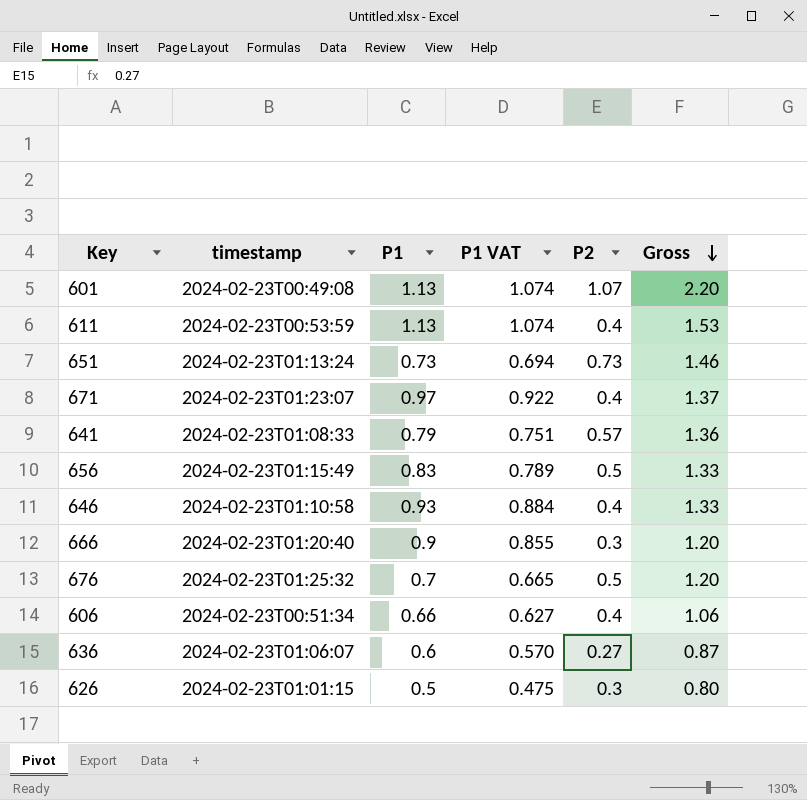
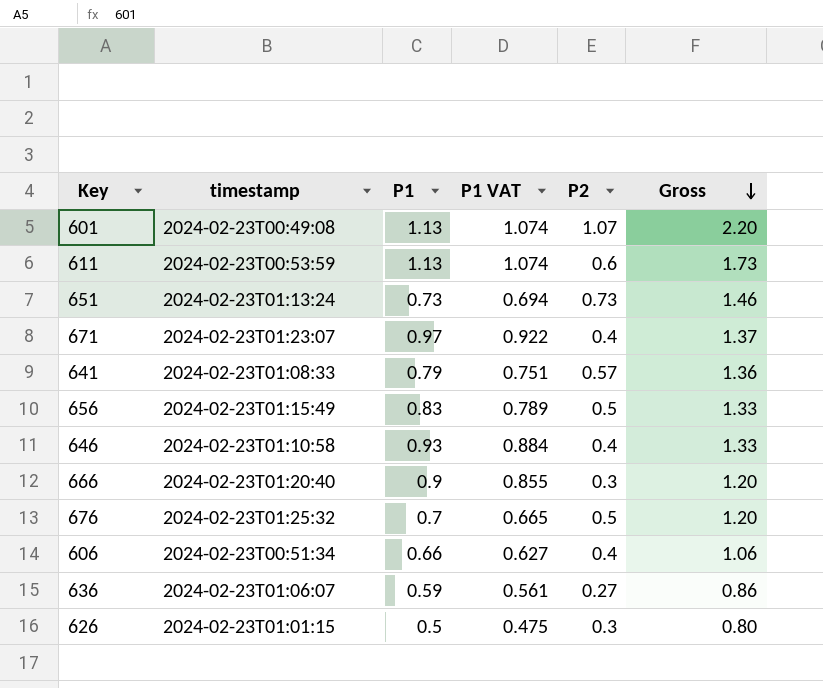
611 | P2: 0.4 -> 0.6
611 | Gross: 1.53 -> 1.73
636 | P1: 0.6 -> 0.59
636 | P1 VAT: 0.570 -> 0.561
636 | Gross: 0.87 -> 0.86

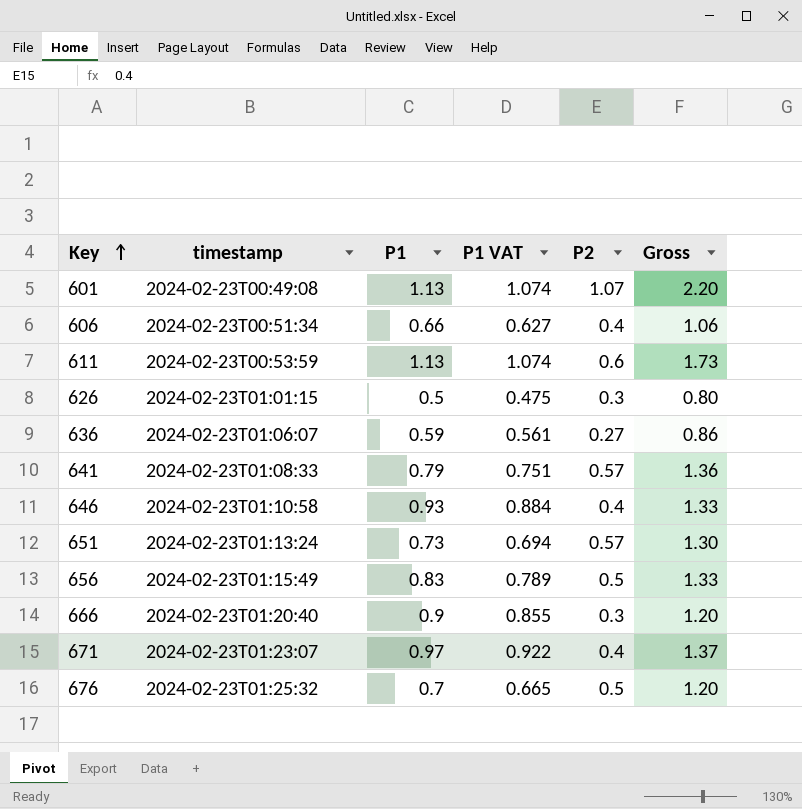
row order: Gross descending -> Key ascending
651 | P2: 0.73 -> 0.57
651 | Gross: 1.46 -> 1.30

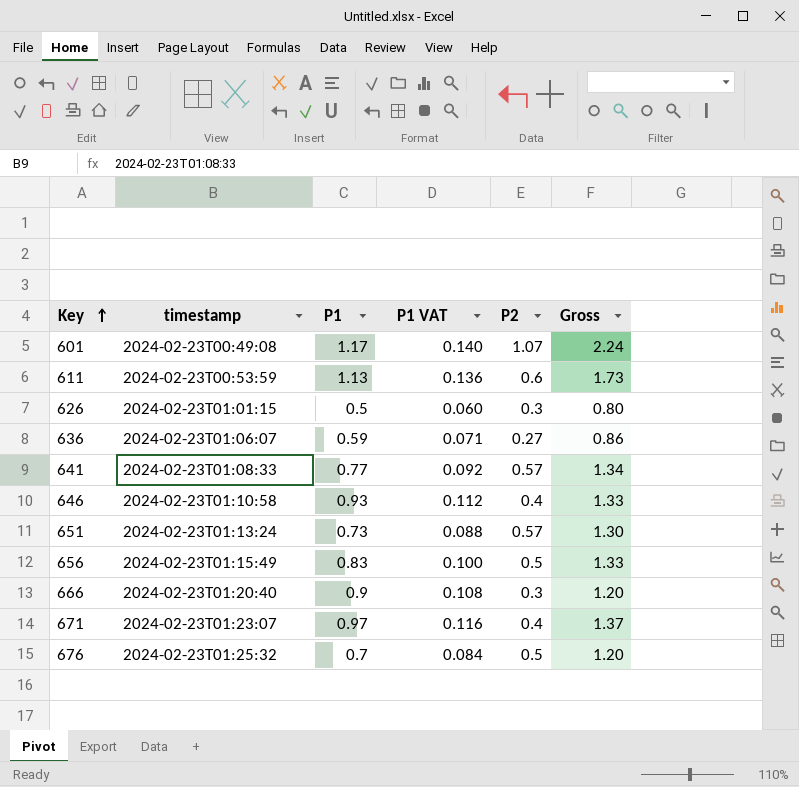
column P1 VAT | formula: [P1] * 0.95 -> [P1] * 0.12
row 606: 2024-02-23T00:51:34 | 0.66 | 0.627 | 0.4 | 1.06 -> none
601 | P1: 1.13 -> 1.17
601 | Gross: 2.20 -> 2.24
641 | P1: 0.79 -> 0.77
641 | Gross: 1.36 -> 1.34

